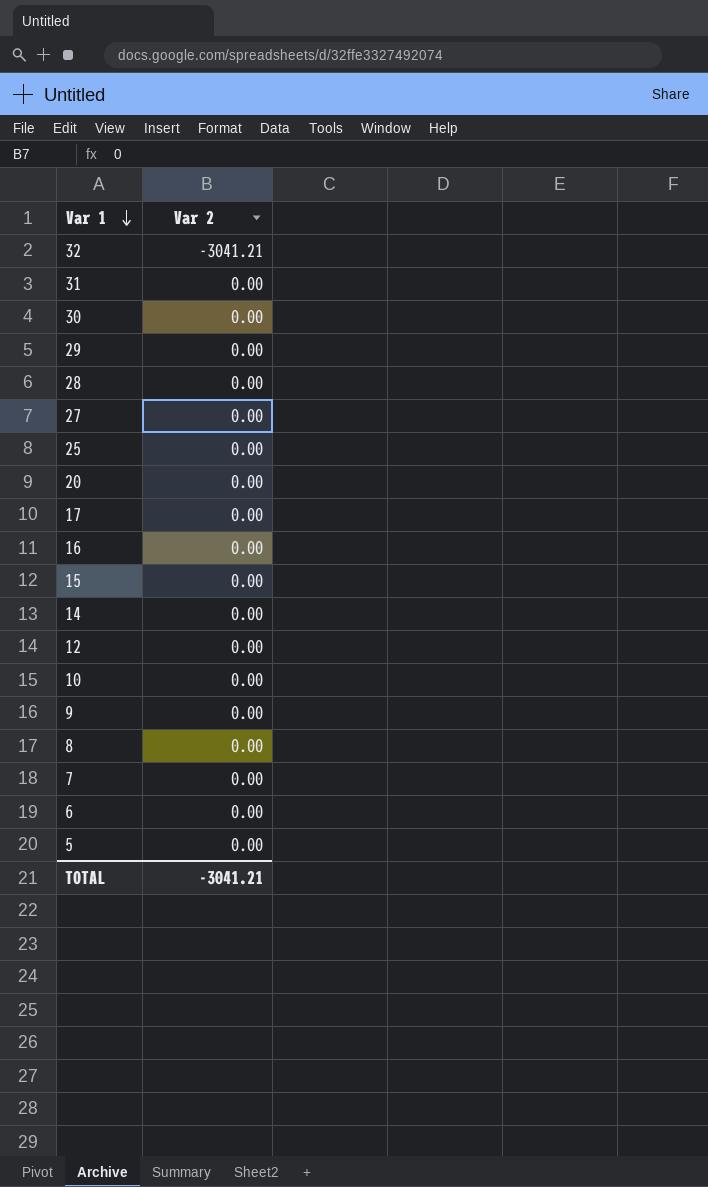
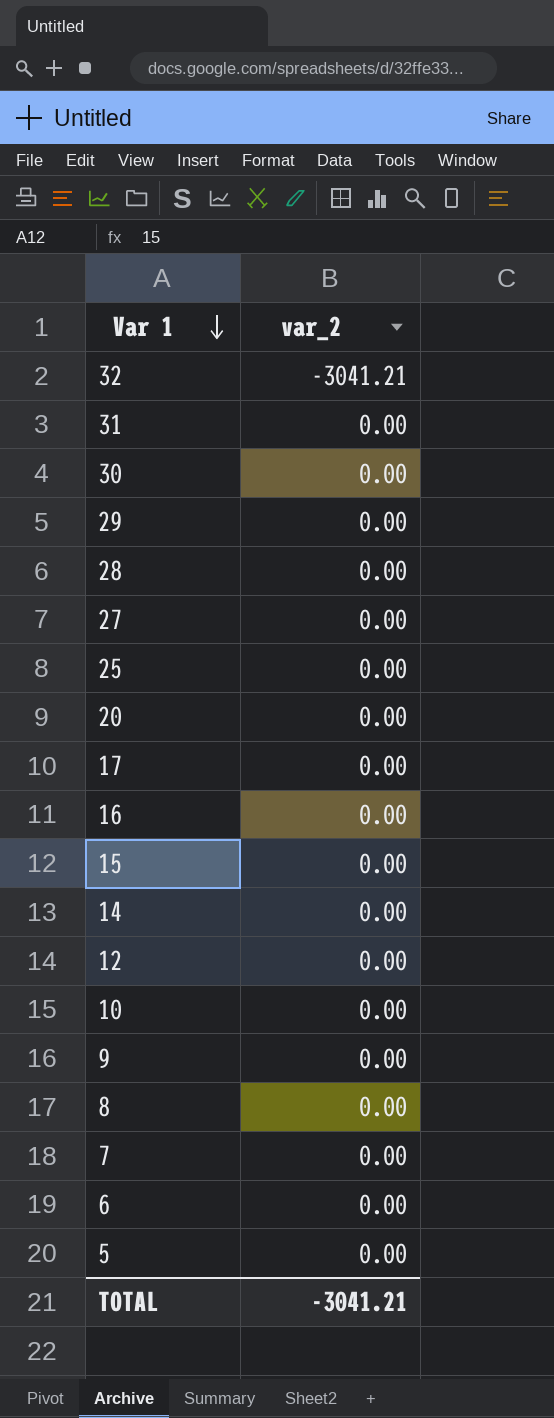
column name: Var 2 -> var_2

